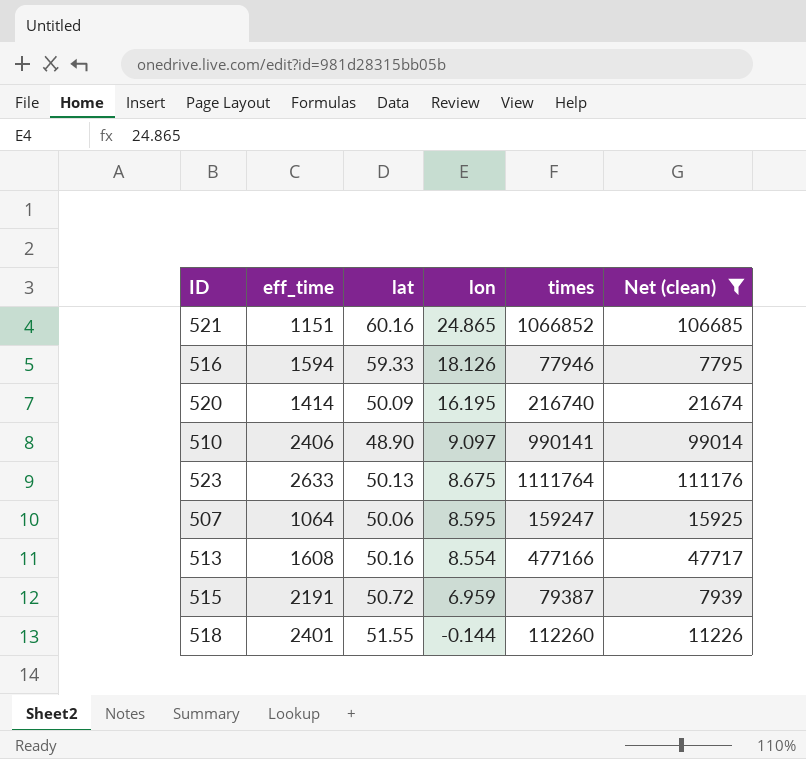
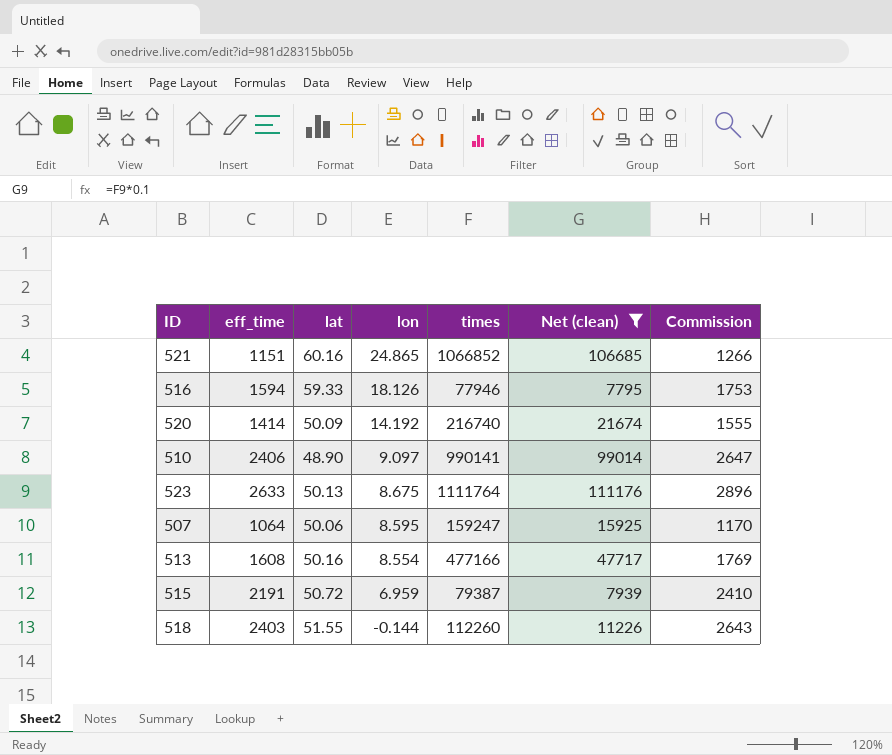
column Commission | formula: none -> [eff_time] * 1.1
520 | lon: 16.195 -> 14.192
518 | eff_time: 2401 -> 2403

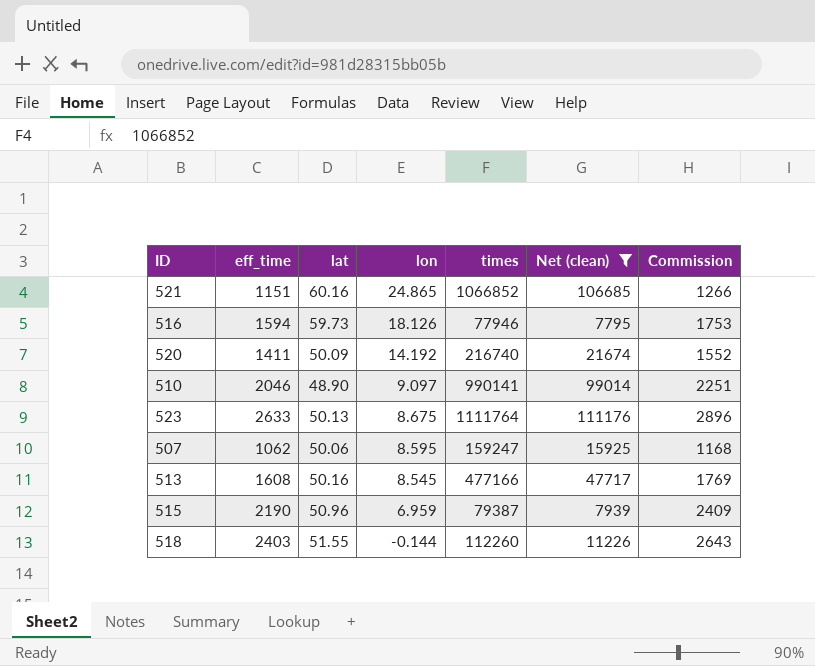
516 | lat: 59.33 -> 59.73
520 | eff_time: 1414 -> 1411
520 | Commission: 1555 -> 1552
510 | eff_time: 2406 -> 2046
510 | Commission: 2647 -> 2251
507 | eff_time: 1064 -> 1062
507 | Commission: 1170 -> 1168
513 | lon: 8.554 -> 8.545
515 | eff_time: 2191 -> 2190
515 | lat: 50.72 -> 50.96
515 | Commission: 2410 -> 2409

